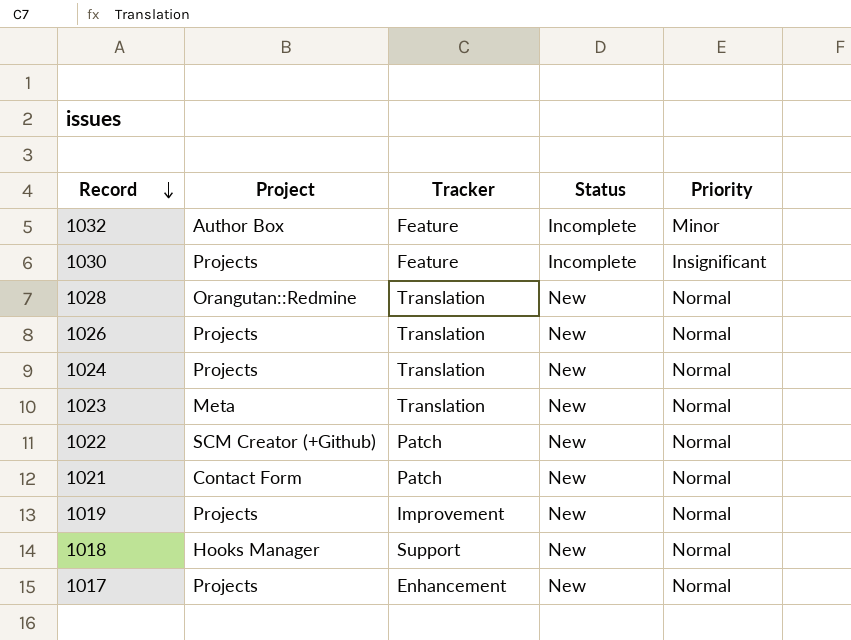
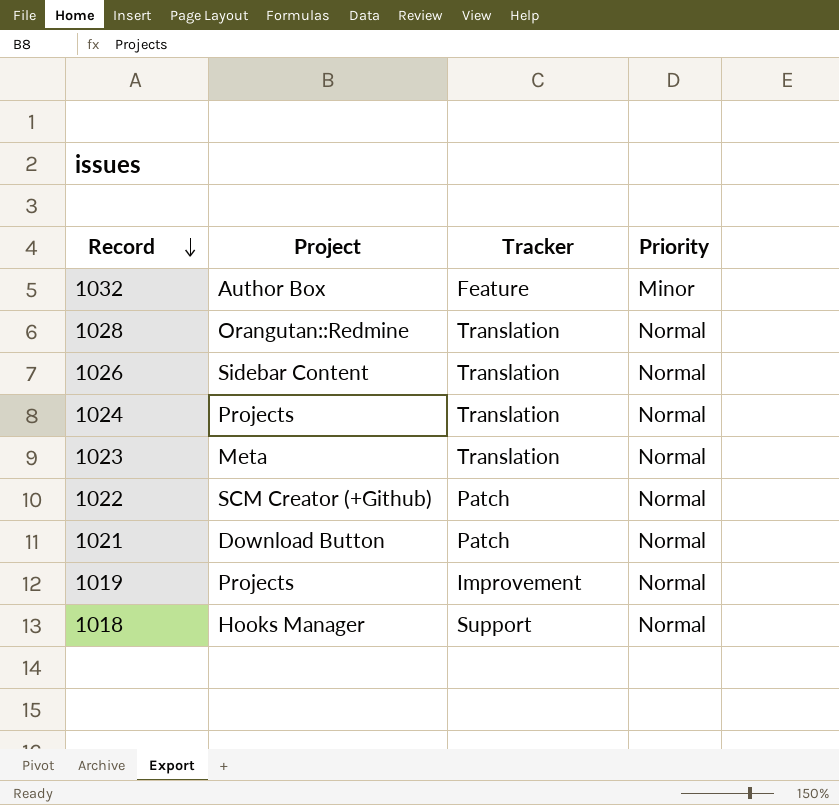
column Status | position: 4 -> none
row 1030: Projects | Feature | Incomplete | Insignificant -> none
row 1017: Projects | Enhancement | New | Normal -> none
1026 | Project: Projects -> Sidebar Content
1021 | Project: Contact Form -> Download Button

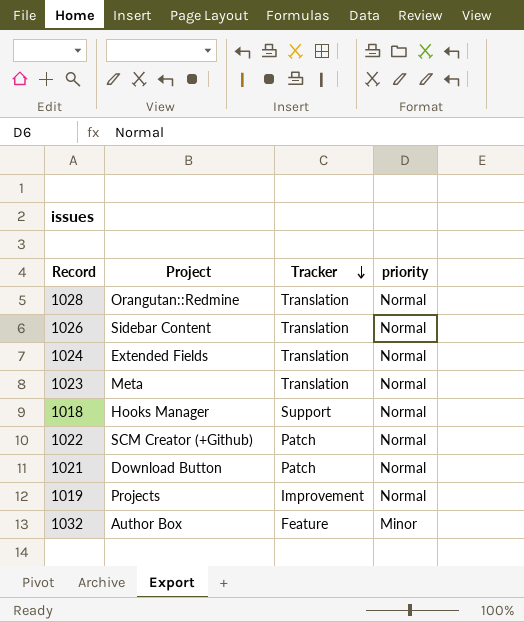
row order: Record descending -> Tracker descending
column name: Priority -> priority
1024 | Project: Projects -> Extended Fields

